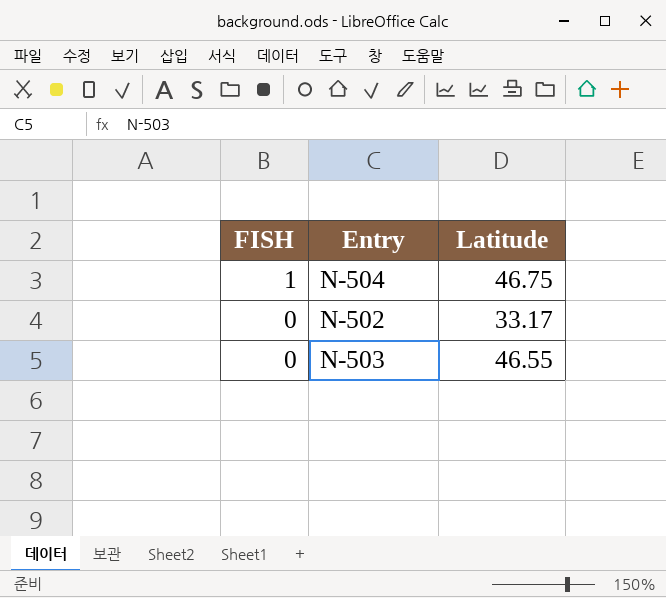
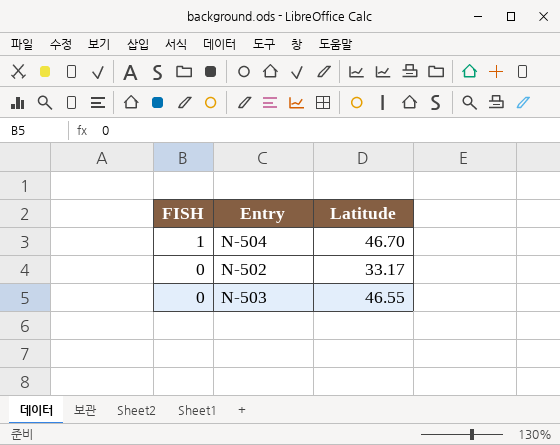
N-504 | Latitude: 46.75 -> 46.70

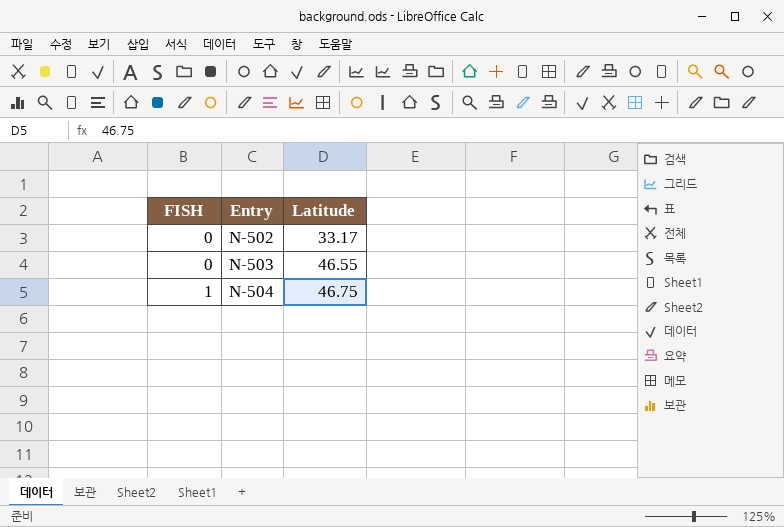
row order: FISH descending -> FISH ascending
N-504 | Latitude: 46.70 -> 46.75

